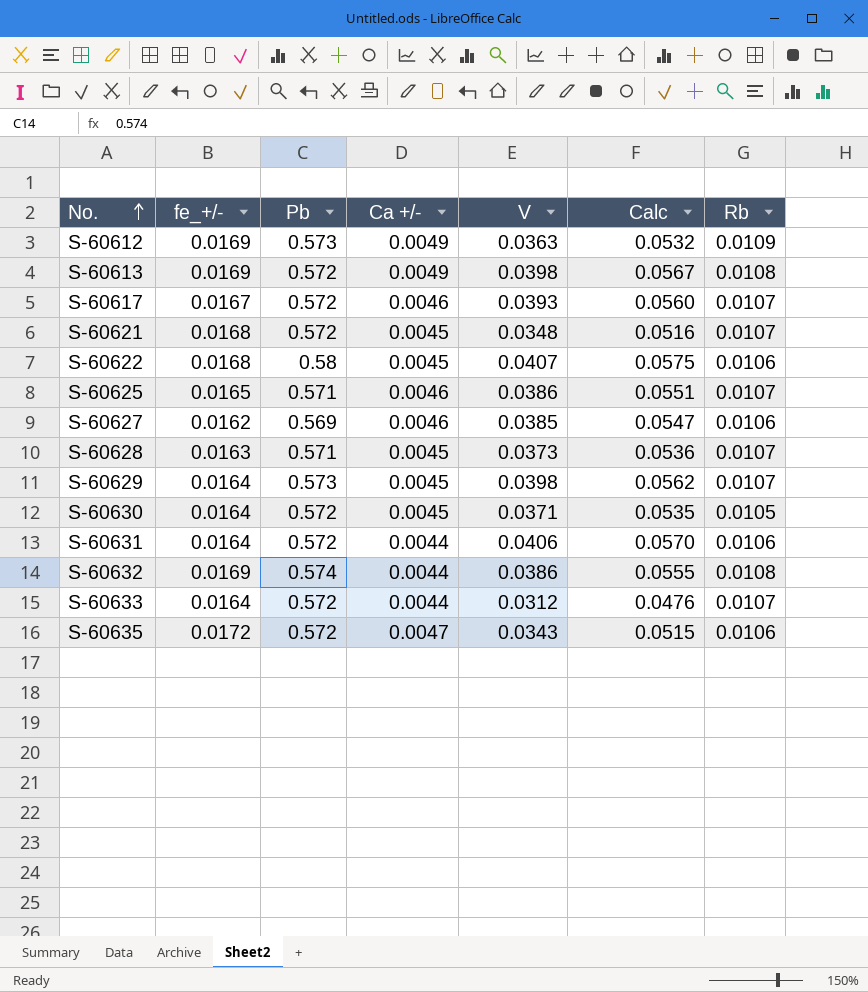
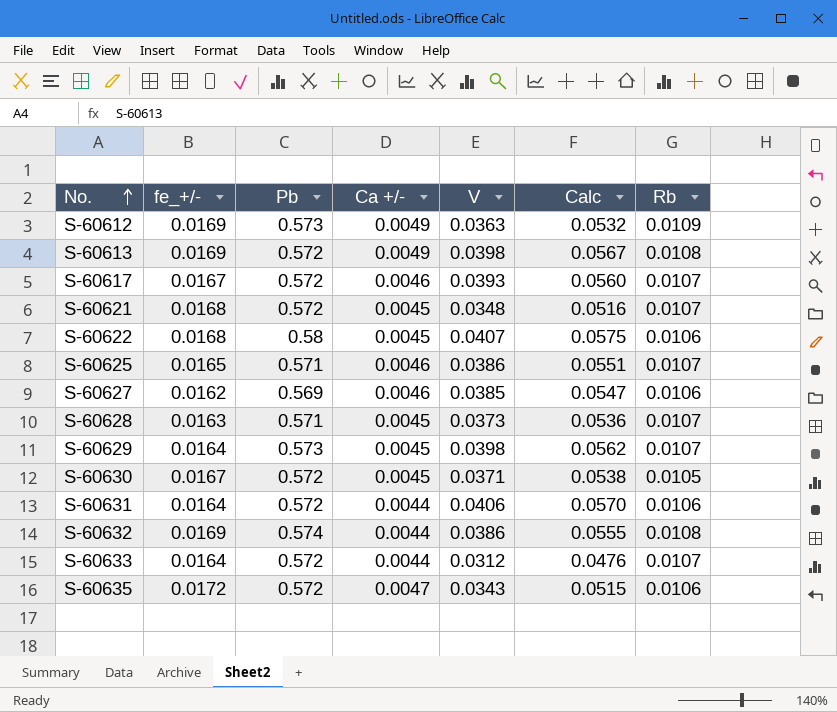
S-60630 | fe_+/-: 0.0164 -> 0.0167
S-60630 | Calc: 0.0535 -> 0.0538

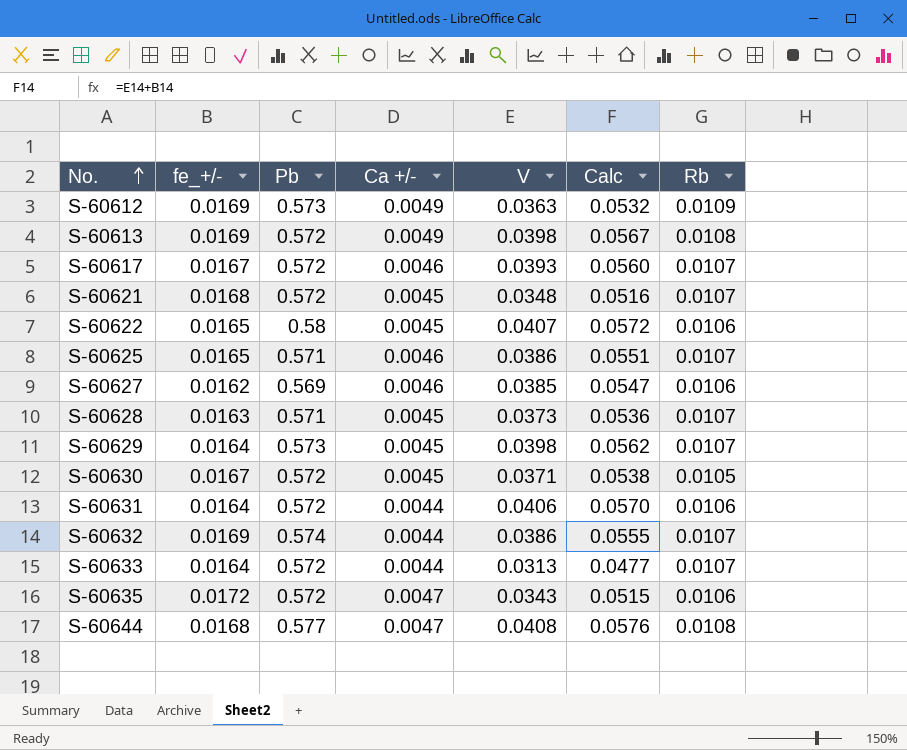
S-60622 | fe_+/-: 0.0168 -> 0.0165
S-60622 | Calc: 0.0575 -> 0.0572
S-60632 | Rb: 0.0108 -> 0.0107
S-60633 | V: 0.0312 -> 0.0313
S-60633 | Calc: 0.0476 -> 0.0477
row S-60644: none -> 0.0168 | 0.577 | 0.0047 | 0.0408 | 0.0576 | 0.0108

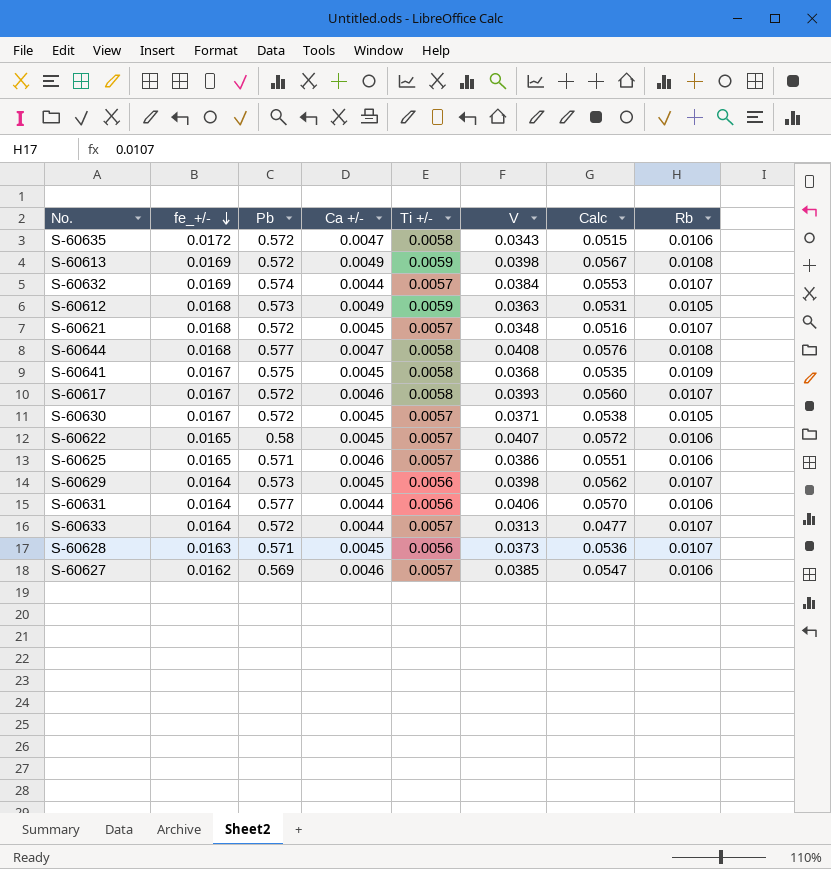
row order: No. ascending -> fe_+/- descending
column Ti +/- | position: none -> 5
S-60632 | V: 0.0386 -> 0.0384
S-60632 | Calc: 0.0555 -> 0.0553
S-60612 | fe_+/-: 0.0169 -> 0.0168
S-60612 | Calc: 0.0532 -> 0.0531
S-60612 | Rb: 0.0109 -> 0.0105
row S-60641: none -> 0.0167 | 0.575 | 0.0045 | 0.0058 | 0.0368 | 0.0535 | 0.0109
S-60625 | Rb: 0.0107 -> 0.0106
S-60631 | Pb: 0.572 -> 0.577

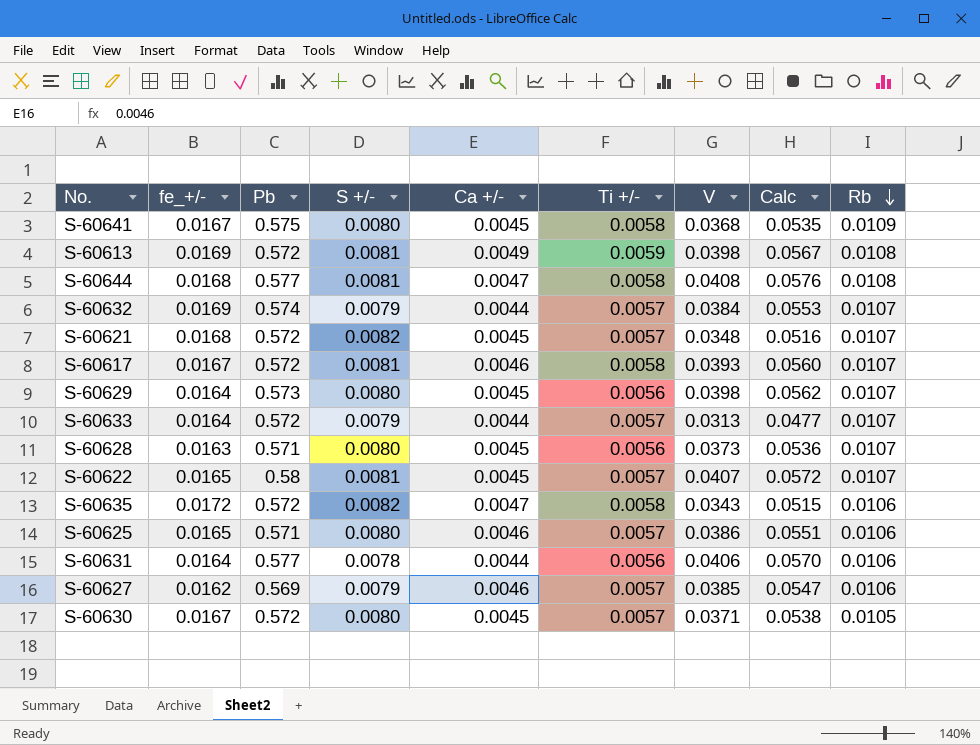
row order: fe_+/- descending -> Rb descending
column S +/- | position: none -> 4
row S-60612: 0.0168 | 0.573 | 0.0049 | 0.0059 | 0.0363 | 0.0531 | 0.0105 -> none
S-60622 | Rb: 0.0106 -> 0.0107

